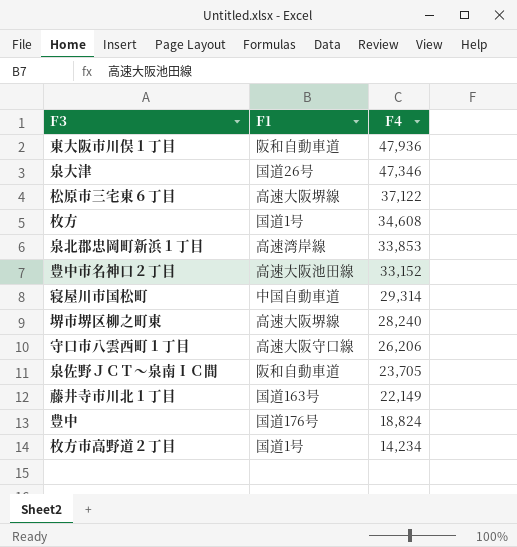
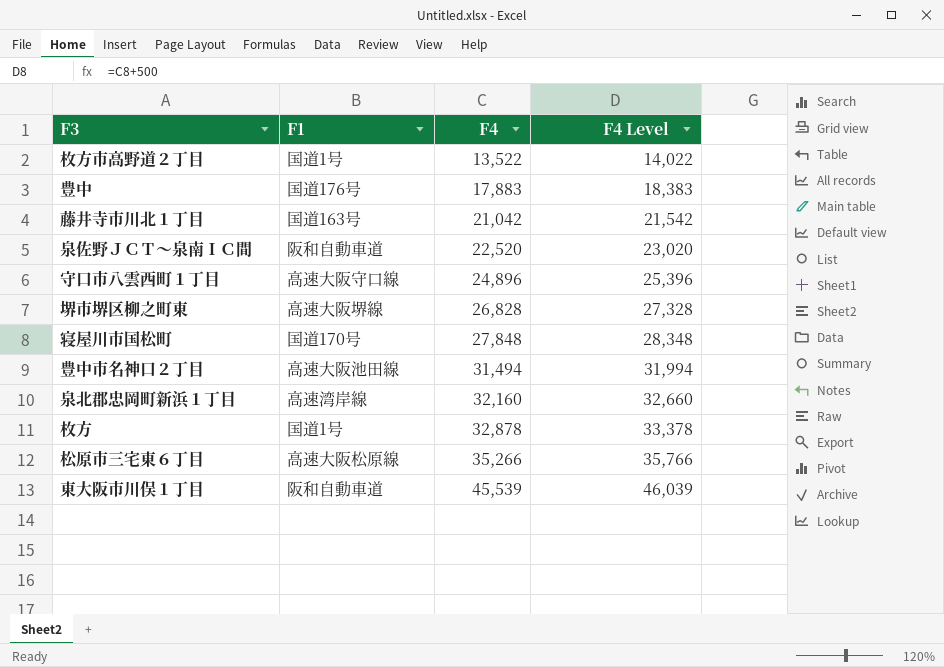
row order: F4 descending -> F4 ascending
column F4 Level | formula: none -> [F4] + 500
row 泉大津: 国道26号 | 47,346 -> none
枚方市高野道２丁目 | F4: 14,234 -> 13,522
豊中 | F4: 18,824 -> 17,883
藤井寺市川北１丁目 | F4: 22,149 -> 21,042
泉佐野ＪＣＴ～泉南ＩＣ間 | F4: 23,705 -> 22,520
守口市八雲西町１丁目 | F4: 26,206 -> 24,896
堺市堺区柳之町東 | F4: 28,240 -> 26,828
寝屋川市国松町 | F1: 中国自動車道 -> 国道170号
寝屋川市国松町 | F4: 29,314 -> 27,848
豊中市名神口２丁目 | F4: 33,152 -> 31,494
泉北郡忠岡町新浜１丁目 | F4: 33,853 -> 32,160
枚方 | F4: 34,608 -> 32,878
松原市三宅東６丁目 | F1: 高速大阪堺線 -> 高速大阪松原線
松原市三宅東６丁目 | F4: 37,122 -> 35,266
東大阪市川俣１丁目 | F4: 47,936 -> 45,539

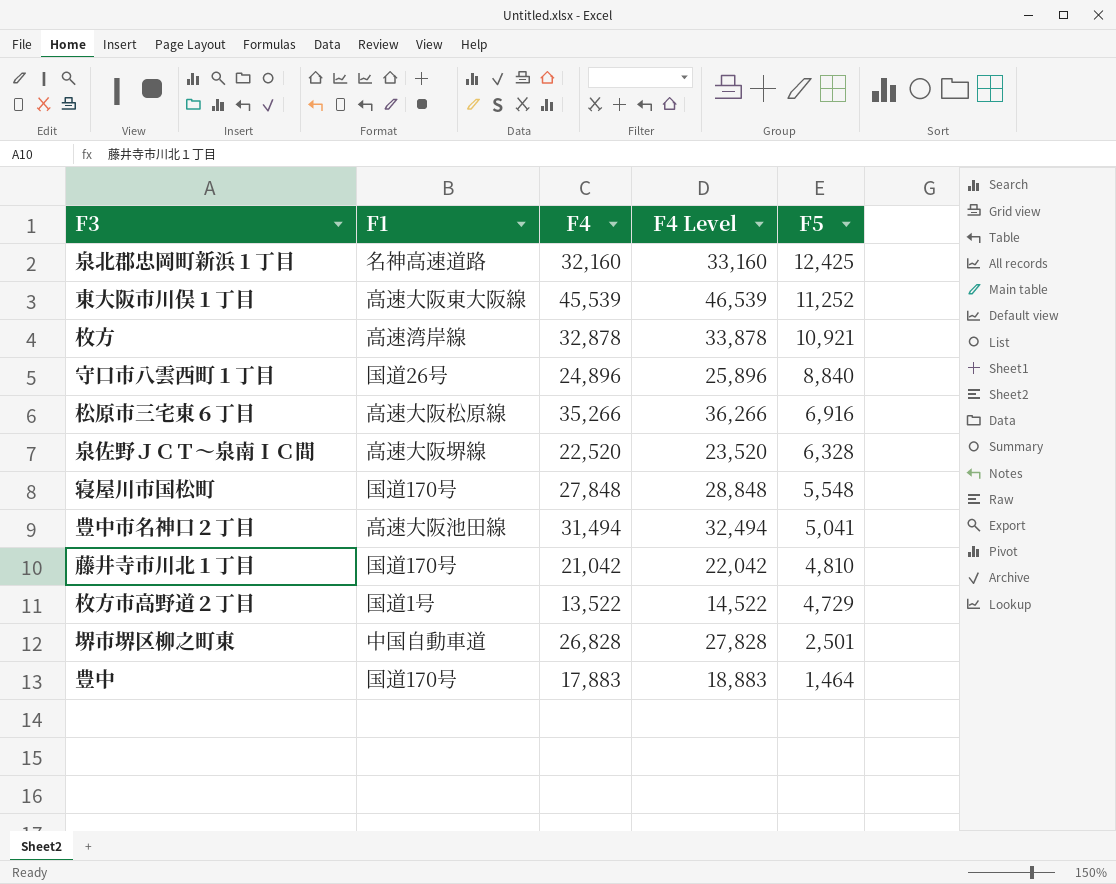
row order: F4 ascending -> F5 descending
column F4 Level | formula: [F4] + 500 -> [F4] + 1000
column F5 | position: none -> 5
泉北郡忠岡町新浜１丁目 | F1: 高速湾岸線 -> 名神高速道路
東大阪市川俣１丁目 | F1: 阪和自動車道 -> 高速大阪東大阪線
枚方 | F1: 国道1号 -> 高速湾岸線
守口市八雲西町１丁目 | F1: 高速大阪守口線 -> 国道26号
泉佐野ＪＣＴ～泉南ＩＣ間 | F1: 阪和自動車道 -> 高速大阪堺線
藤井寺市川北１丁目 | F1: 国道163号 -> 国道170号
堺市堺区柳之町東 | F1: 高速大阪堺線 -> 中国自動車道
豊中 | F1: 国道176号 -> 国道170号

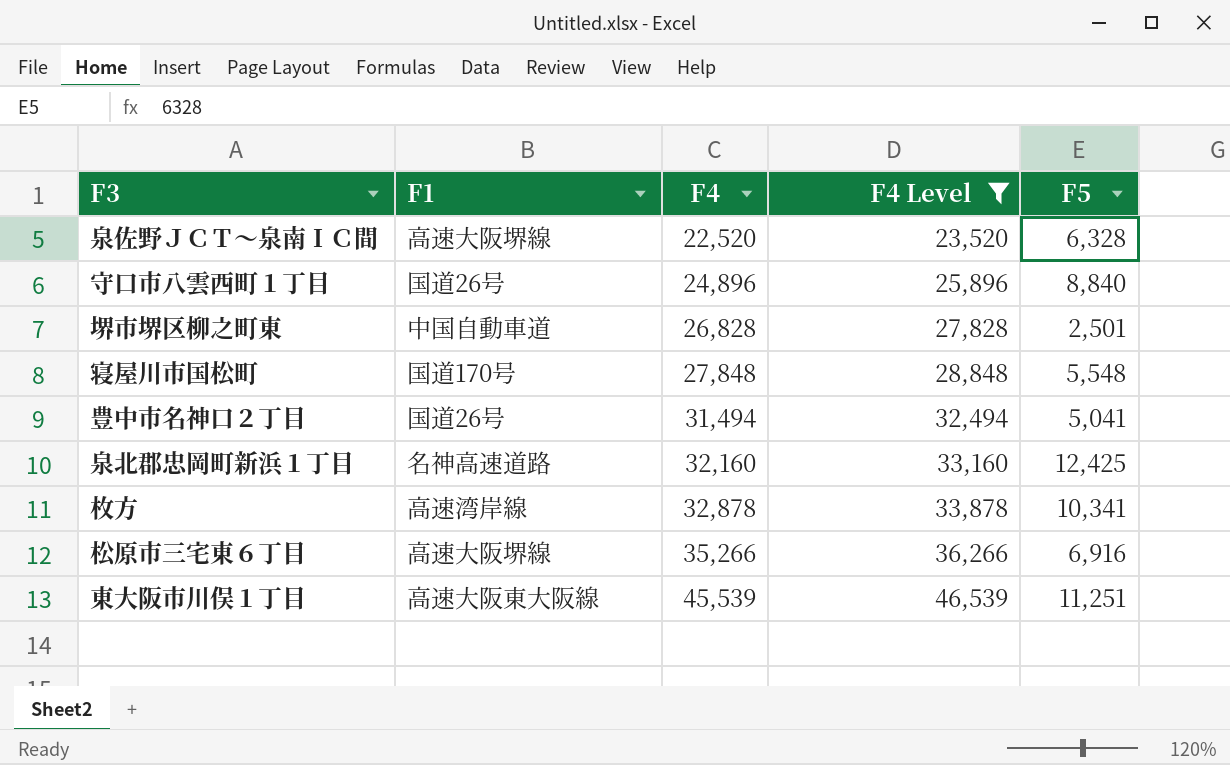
filter: none -> F4 Level >= 23,520
row order: F5 descending -> F4 ascending
豊中市名神口２丁目 | F1: 高速大阪池田線 -> 国道26号
枚方 | F5: 10,921 -> 10,341
松原市三宅東６丁目 | F1: 高速大阪松原線 -> 高速大阪堺線
東大阪市川俣１丁目 | F5: 11,252 -> 11,251

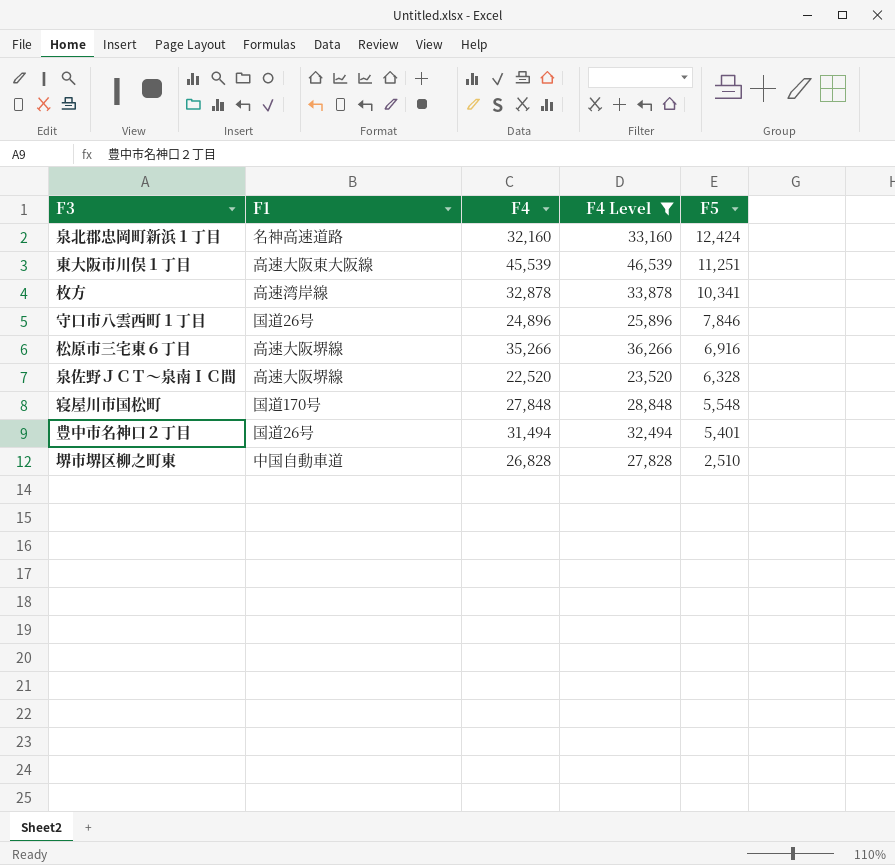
row order: F4 ascending -> F5 descending
泉北郡忠岡町新浜１丁目 | F5: 12,425 -> 12,424
守口市八雲西町１丁目 | F5: 8,840 -> 7,846
豊中市名神口２丁目 | F5: 5,041 -> 5,401
堺市堺区柳之町東 | F5: 2,501 -> 2,510

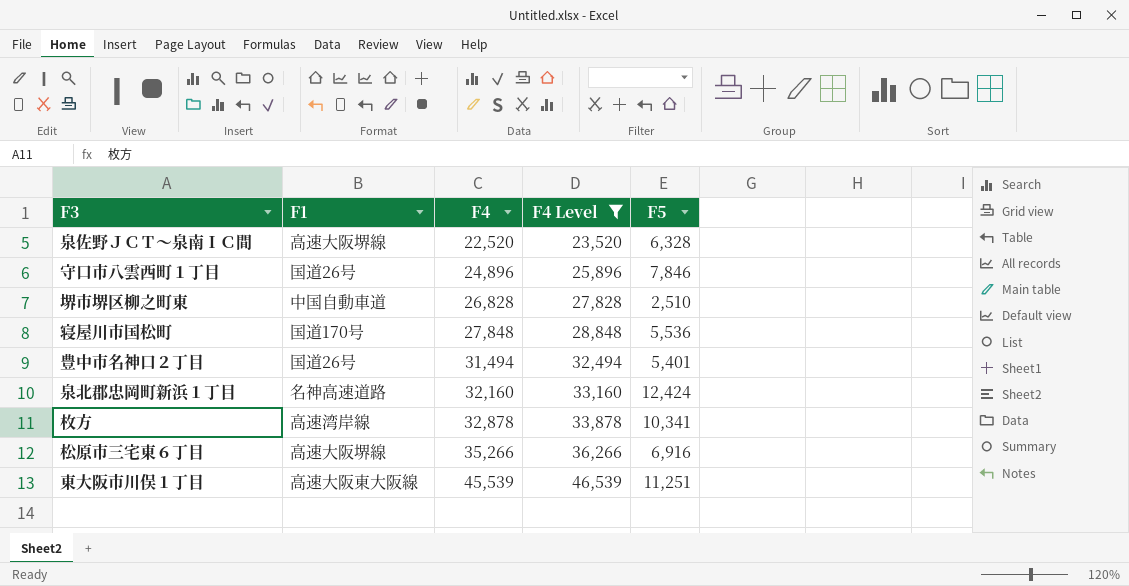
row order: F5 descending -> F4 ascending
寝屋川市国松町 | F5: 5,548 -> 5,536

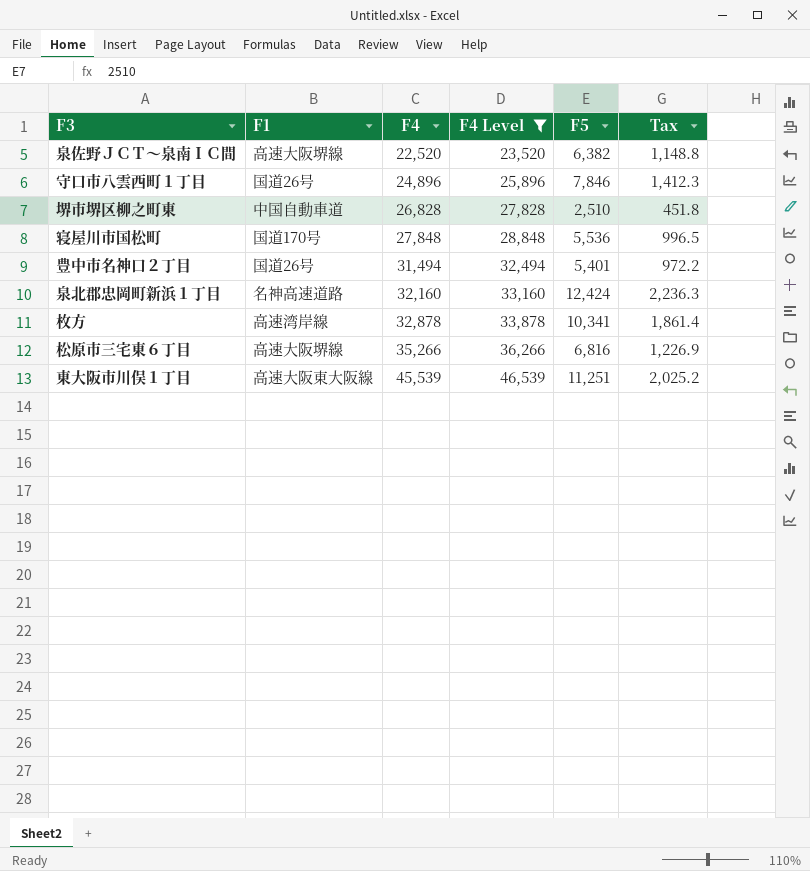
column Tax | formula: none -> [F5] * 0.18
泉佐野ＪＣＴ～泉南ＩＣ間 | F5: 6,328 -> 6,382
松原市三宅東６丁目 | F5: 6,916 -> 6,816

